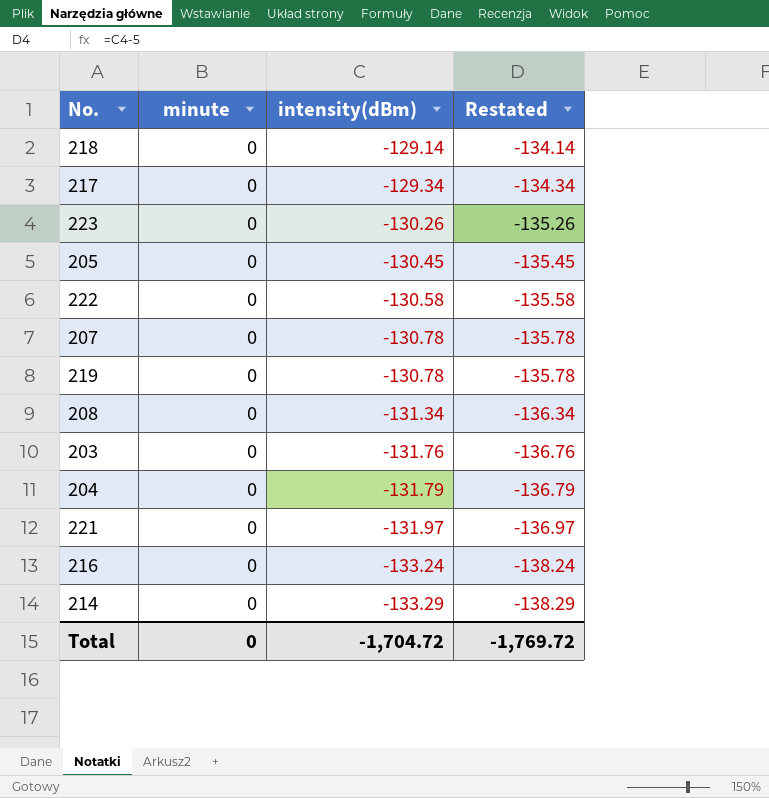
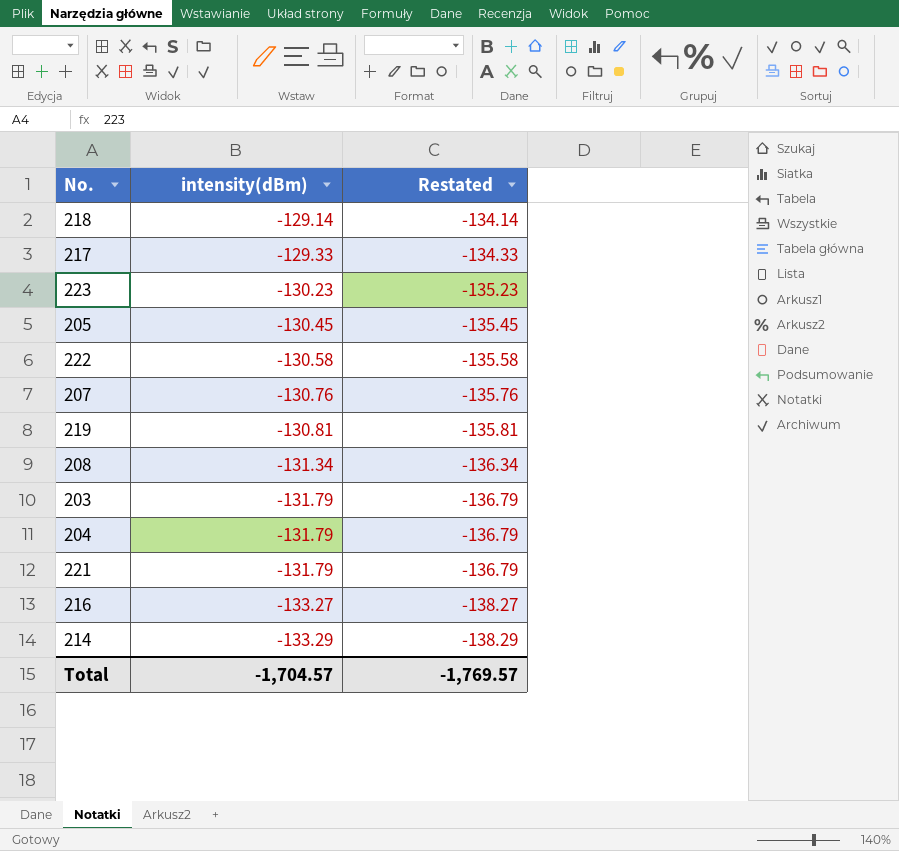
column minute | position: 2 -> none
217 | intensity(dBm): -129.34 -> -129.33
217 | Restated: -134.34 -> -134.33
223 | intensity(dBm): -130.26 -> -130.23
223 | Restated: -135.26 -> -135.23
207 | intensity(dBm): -130.78 -> -130.76
207 | Restated: -135.78 -> -135.76
219 | intensity(dBm): -130.78 -> -130.81
219 | Restated: -135.78 -> -135.81
203 | intensity(dBm): -131.76 -> -131.79
203 | Restated: -136.76 -> -136.79
221 | intensity(dBm): -131.97 -> -131.79
221 | Restated: -136.97 -> -136.79
216 | intensity(dBm): -133.24 -> -133.27
216 | Restated: -138.24 -> -138.27
Total | intensity(dBm): -1,704.72 -> -1,704.57
Total | Restated: -1,769.72 -> -1,769.57

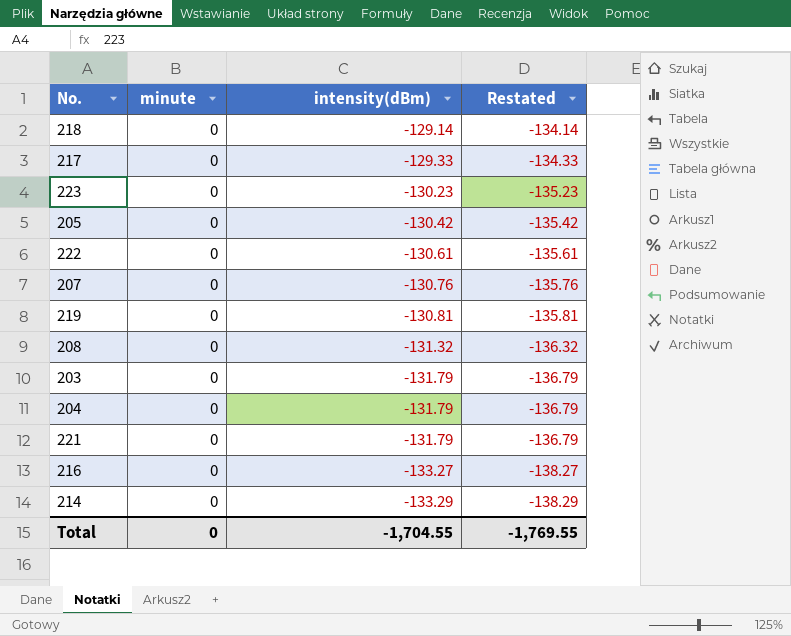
column minute | position: none -> 2
205 | intensity(dBm): -130.45 -> -130.42
205 | Restated: -135.45 -> -135.42
222 | intensity(dBm): -130.58 -> -130.61
222 | Restated: -135.58 -> -135.61
208 | intensity(dBm): -131.34 -> -131.32
208 | Restated: -136.34 -> -136.32
Total | intensity(dBm): -1,704.57 -> -1,704.55
Total | Restated: -1,769.57 -> -1,769.55

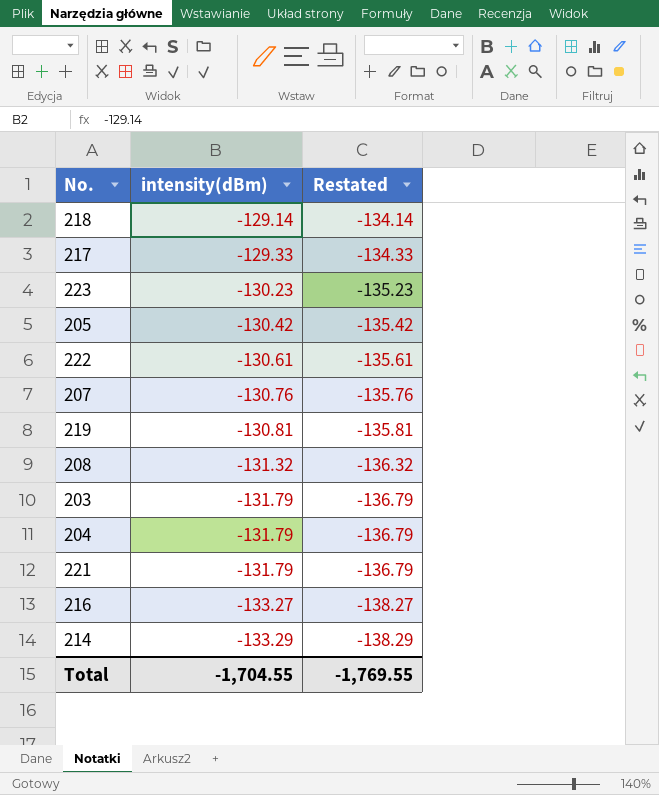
column minute | position: 2 -> none

